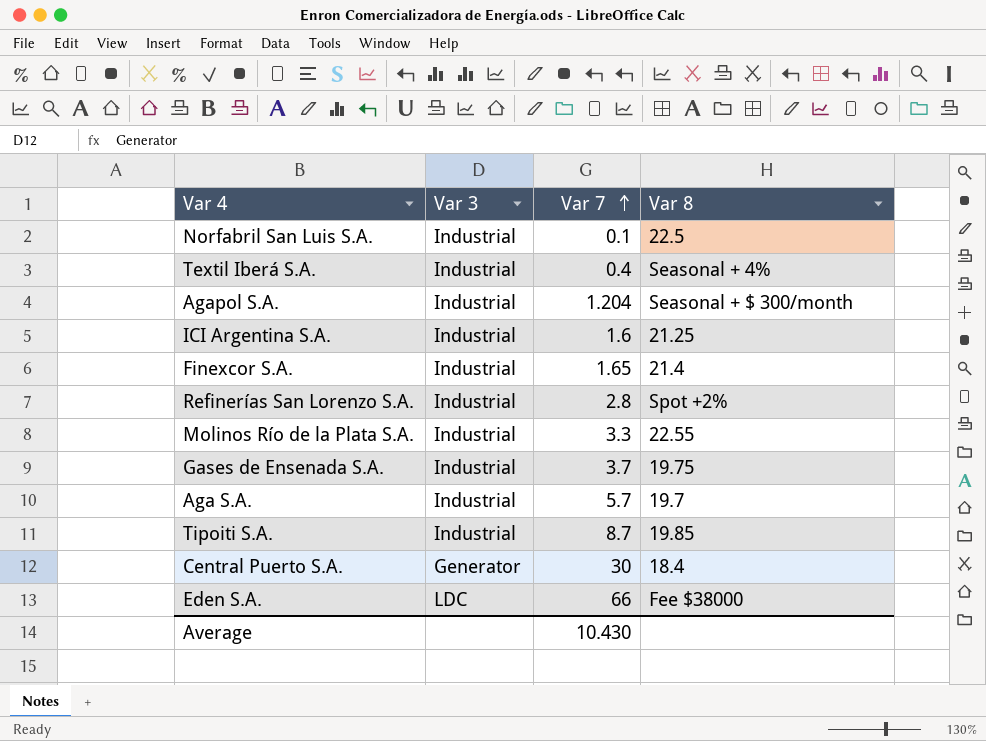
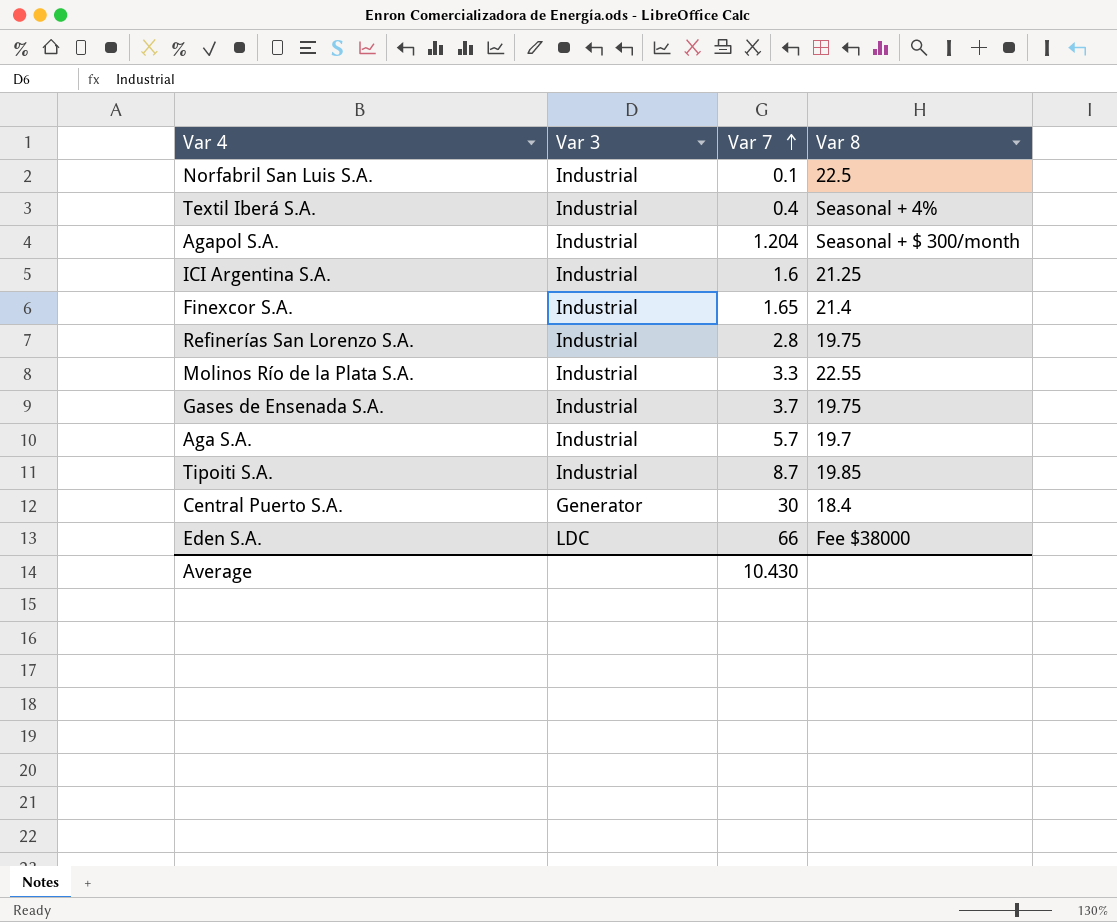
Refinerías San Lorenzo S.A. | Var 8: Spot +2% -> 19.75

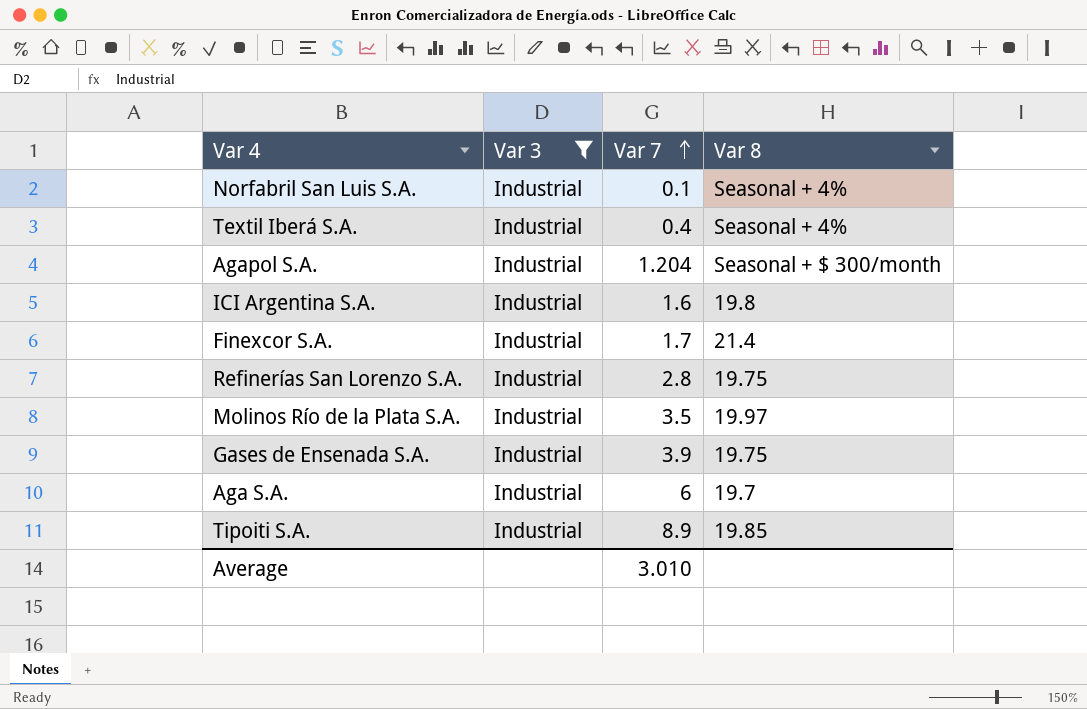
filter: none -> Var 3 = Industrial
Norfabril San Luis S.A. | Var 8: 22.5 -> Seasonal + 4%
ICI Argentina S.A. | Var 8: 21.25 -> 19.8
Finexcor S.A. | Var 7: 1.65 -> 1.7
Molinos Río de la Plata S.A. | Var 7: 3.3 -> 3.5
Molinos Río de la Plata S.A. | Var 8: 22.55 -> 19.97
Gases de Ensenada S.A. | Var 7: 3.7 -> 3.9
Aga S.A. | Var 7: 5.7 -> 6
Tipoiti S.A. | Var 7: 8.7 -> 8.9
Average | Var 7: 10.430 -> 3.010

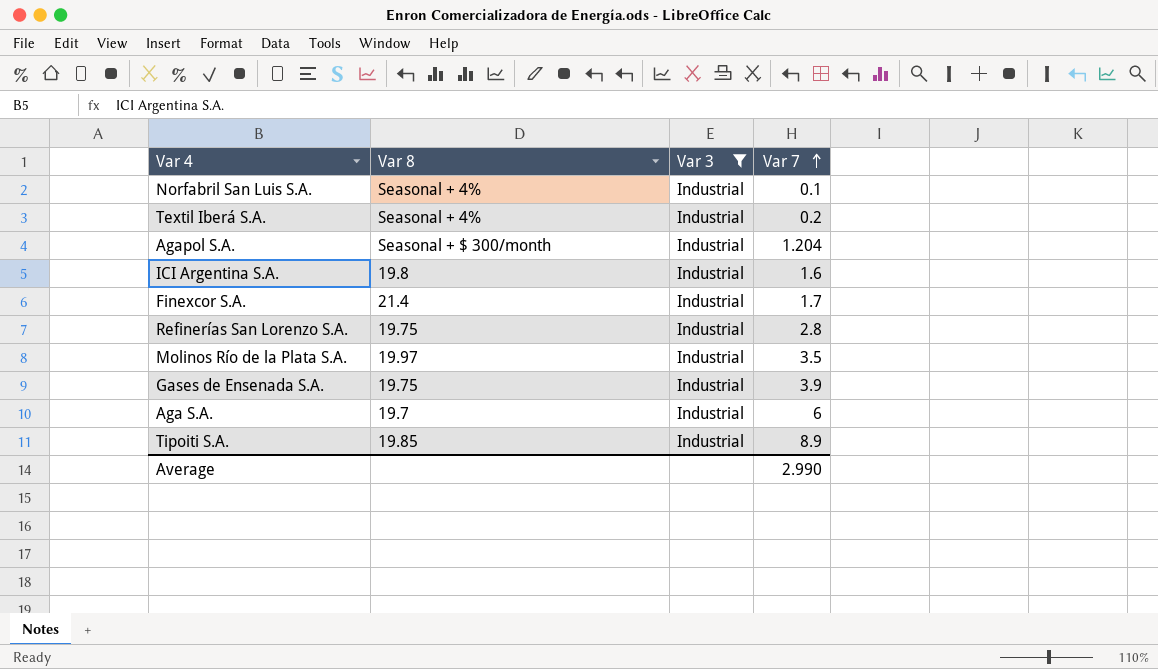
column Var 8 | position: 4 -> 2
Textil Iberá S.A. | Var 7: 0.4 -> 0.2
Average | Var 7: 3.010 -> 2.990

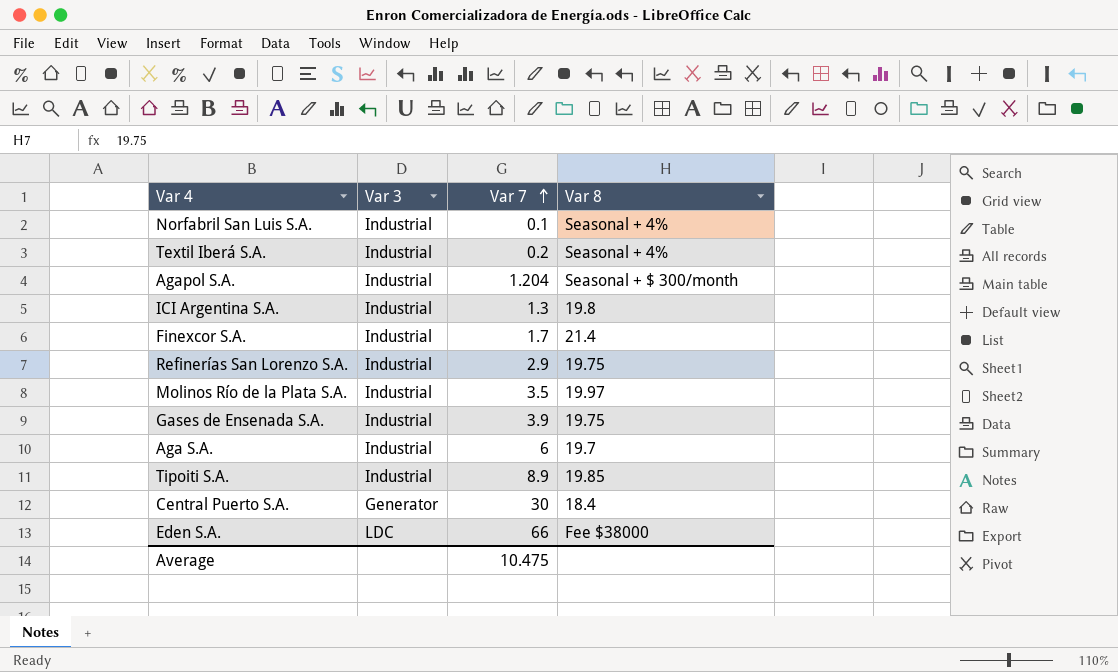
filter: Var 3 = Industrial -> none
column Var 8 | position: 2 -> 4
ICI Argentina S.A. | Var 7: 1.6 -> 1.3
Refinerías San Lorenzo S.A. | Var 7: 2.8 -> 2.9
Average | Var 7: 2.990 -> 10.475

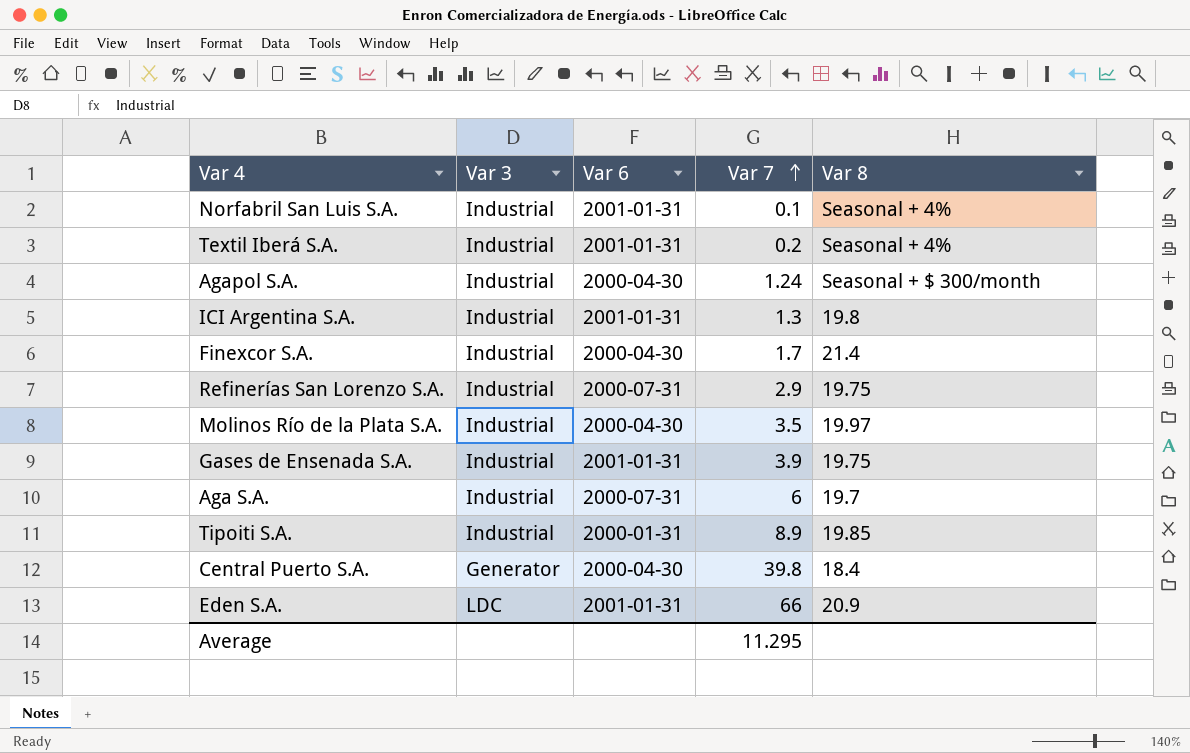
column Var 6 | position: none -> 3
Agapol S.A. | Var 7: 1.204 -> 1.24
Central Puerto S.A. | Var 7: 30 -> 39.8
Eden S.A. | Var 8: Fee $38000 -> 20.9
Average | Var 7: 10.475 -> 11.295

